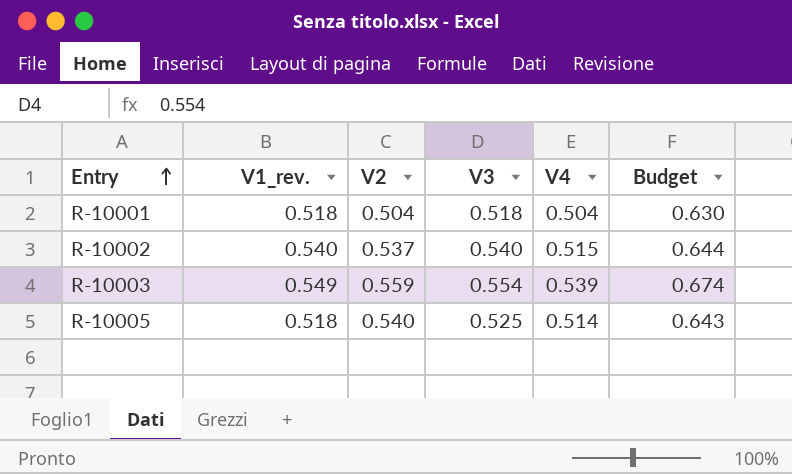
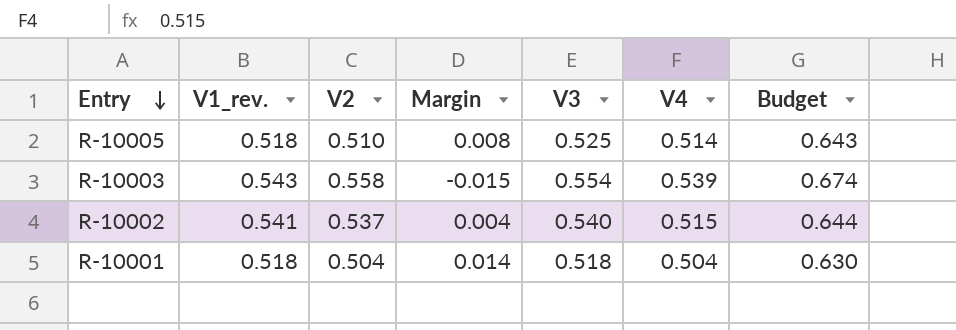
row order: Entry ascending -> Entry descending
column Margin | formula: none -> [V1_rev.] - [V2]
R-10005 | V2: 0.540 -> 0.510
R-10003 | V1_rev.: 0.549 -> 0.543
R-10003 | V2: 0.559 -> 0.558
R-10002 | V1_rev.: 0.540 -> 0.541

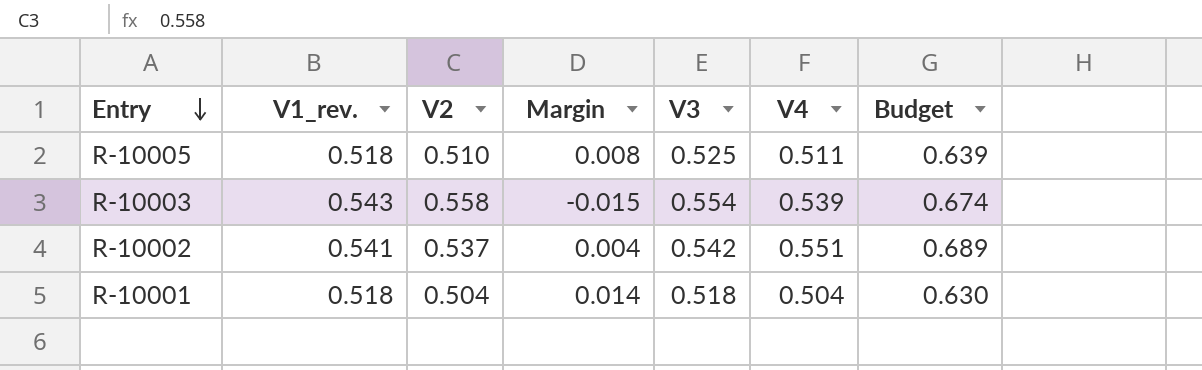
R-10005 | V4: 0.514 -> 0.511
R-10005 | Budget: 0.643 -> 0.639
R-10002 | V3: 0.540 -> 0.542
R-10002 | V4: 0.515 -> 0.551
R-10002 | Budget: 0.644 -> 0.689

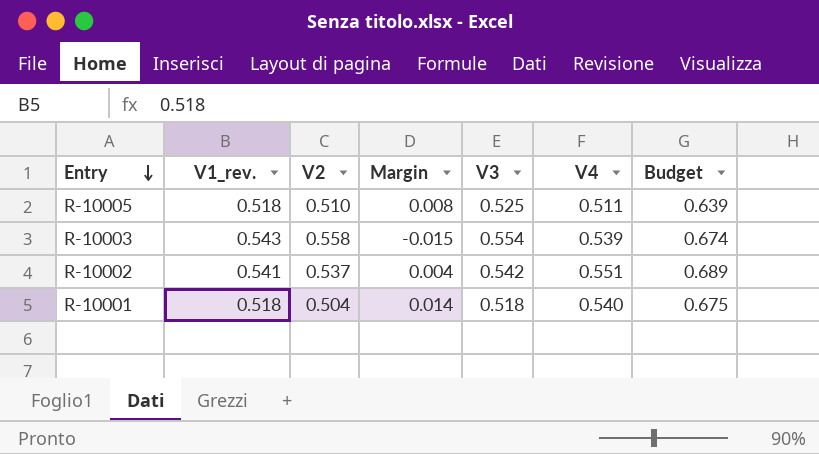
R-10001 | V4: 0.504 -> 0.540
R-10001 | Budget: 0.630 -> 0.675

